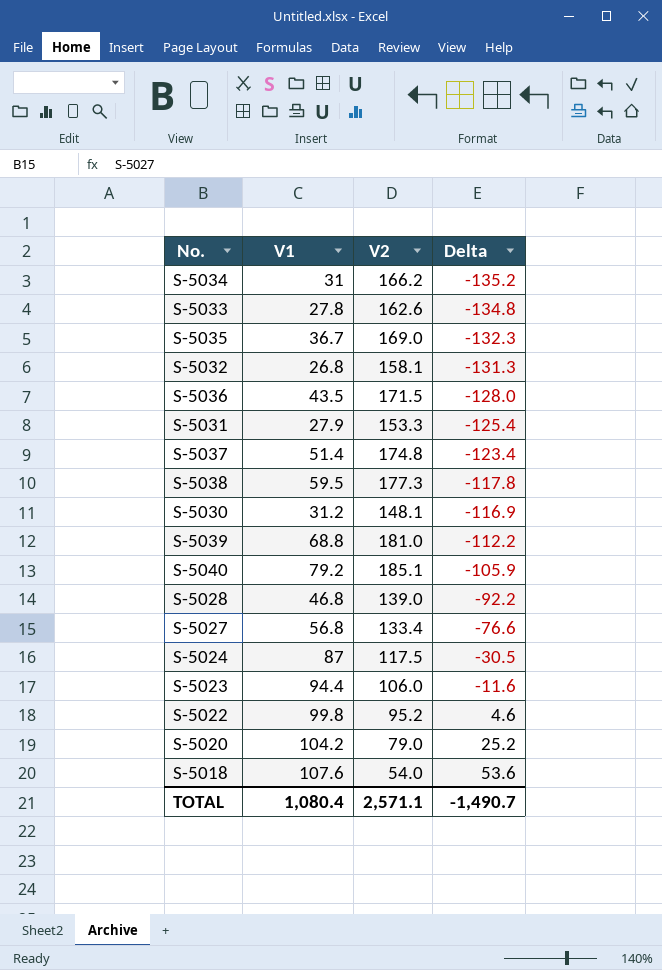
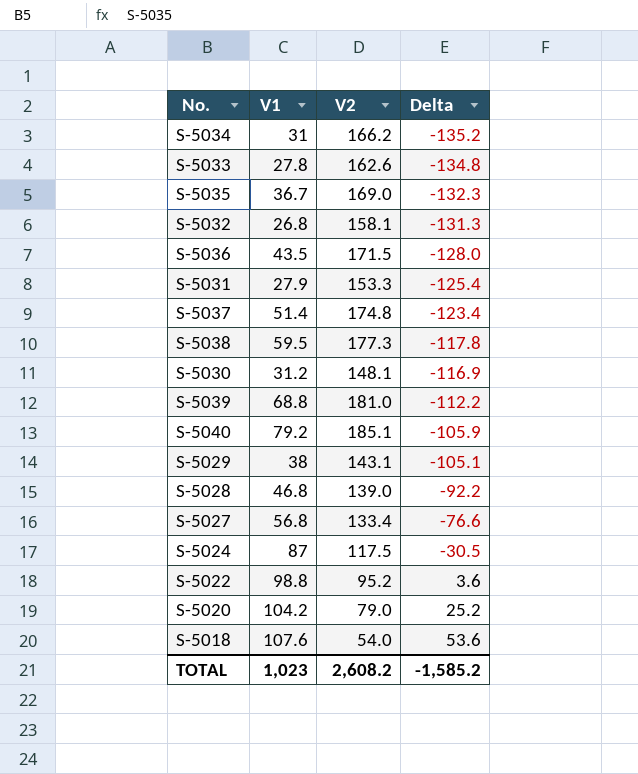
row S-5023: 94.4 | 106.0 | -11.6 -> none
row S-5029: none -> 38 | 143.1 | -105.1
S-5022 | V1: 99.8 -> 98.8
S-5022 | Delta: 4.6 -> 3.6
TOTAL | V1: 1,080.4 -> 1,023
TOTAL | V2: 2,571.1 -> 2,608.2
TOTAL | Delta: -1,490.7 -> -1,585.2

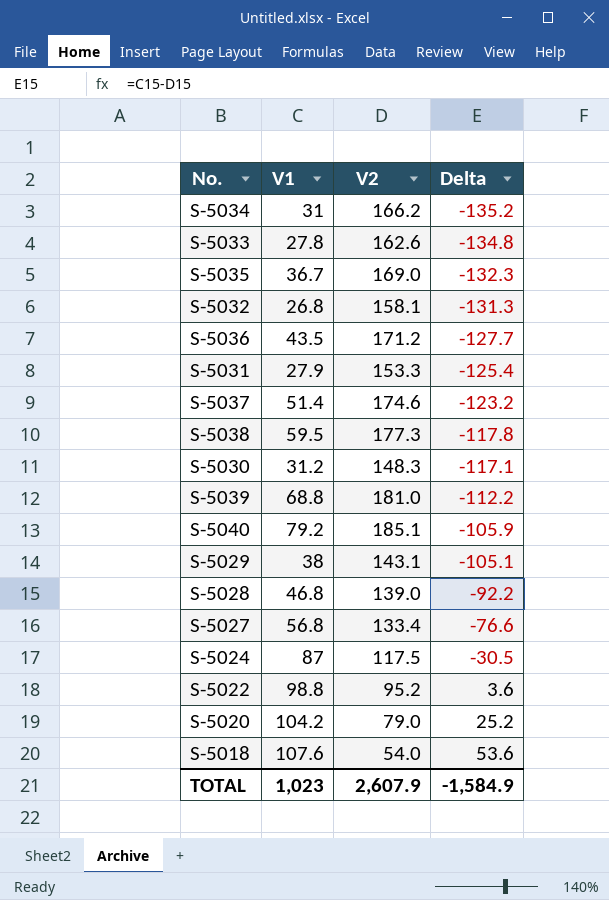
S-5036 | V2: 171.5 -> 171.2
S-5036 | Delta: -128.0 -> -127.7
S-5037 | V2: 174.8 -> 174.6
S-5037 | Delta: -123.4 -> -123.2
S-5030 | V2: 148.1 -> 148.3
S-5030 | Delta: -116.9 -> -117.1
TOTAL | V2: 2,608.2 -> 2,607.9
TOTAL | Delta: -1,585.2 -> -1,584.9

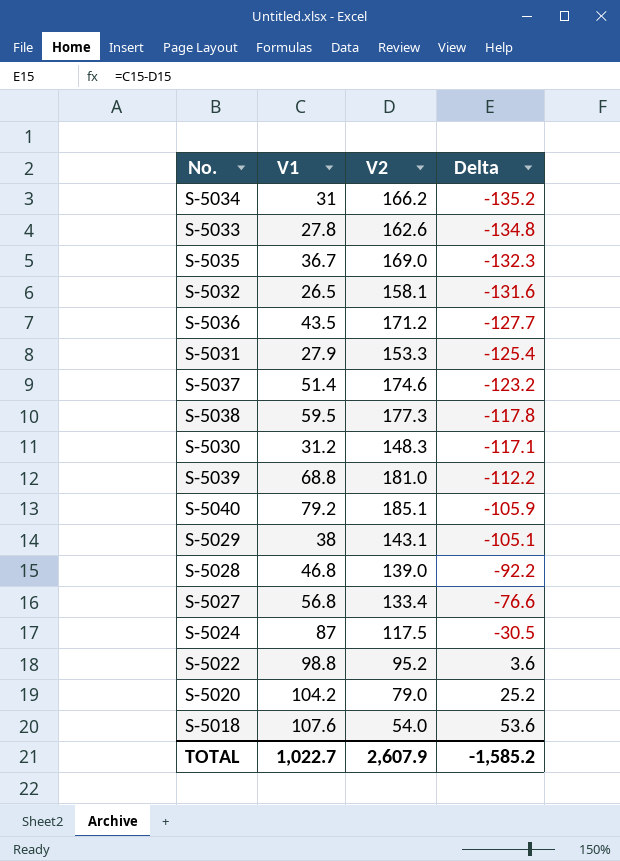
S-5032 | V1: 26.8 -> 26.5
S-5032 | Delta: -131.3 -> -131.6
TOTAL | V1: 1,023 -> 1,022.7
TOTAL | Delta: -1,584.9 -> -1,585.2

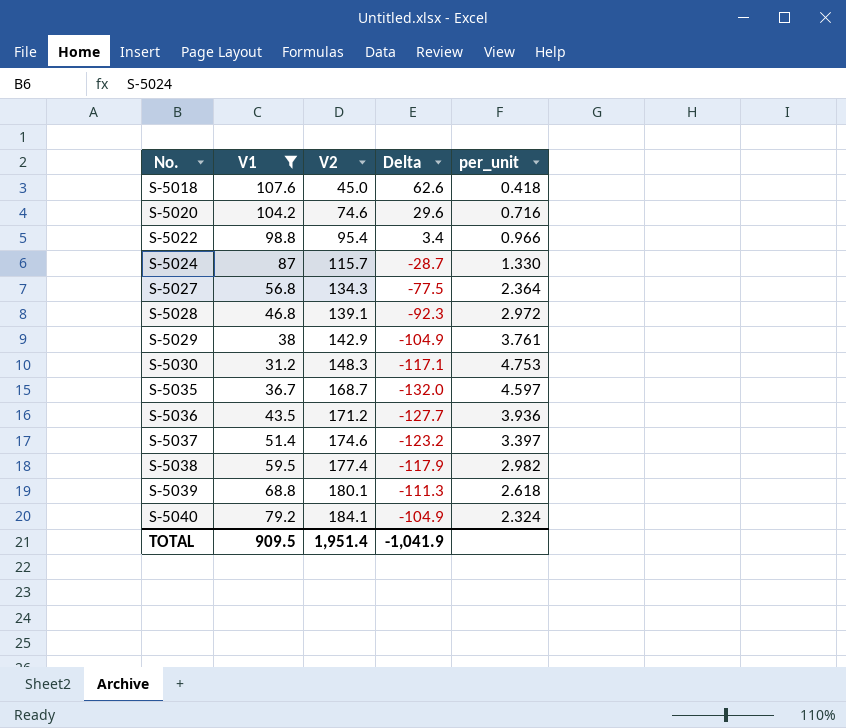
filter: none -> V1 >= 31.2
row order: Delta ascending -> No. ascending
column per_unit | formula: none -> [V2] / [V1]
S-5018 | V2: 54.0 -> 45.0
S-5018 | Delta: 53.6 -> 62.6
S-5020 | V2: 79.0 -> 74.6
S-5020 | Delta: 25.2 -> 29.6
S-5022 | V2: 95.2 -> 95.4
S-5022 | Delta: 3.6 -> 3.4
S-5024 | V2: 117.5 -> 115.7
S-5024 | Delta: -30.5 -> -28.7
S-5027 | V2: 133.4 -> 134.3
S-5027 | Delta: -76.6 -> -77.5
S-5028 | V2: 139.0 -> 139.1
S-5028 | Delta: -92.2 -> -92.3
S-5029 | V2: 143.1 -> 142.9
S-5029 | Delta: -105.1 -> -104.9
S-5035 | V2: 169.0 -> 168.7
S-5035 | Delta: -132.3 -> -132.0
S-5038 | V2: 177.3 -> 177.4
S-5038 | Delta: -117.8 -> -117.9
S-5039 | V2: 181.0 -> 180.1
S-5039 | Delta: -112.2 -> -111.3
S-5040 | V2: 185.1 -> 184.1
S-5040 | Delta: -105.9 -> -104.9
TOTAL | V1: 1,022.7 -> 909.5
TOTAL | V2: 2,607.9 -> 1,951.4
TOTAL | Delta: -1,585.2 -> -1,041.9

